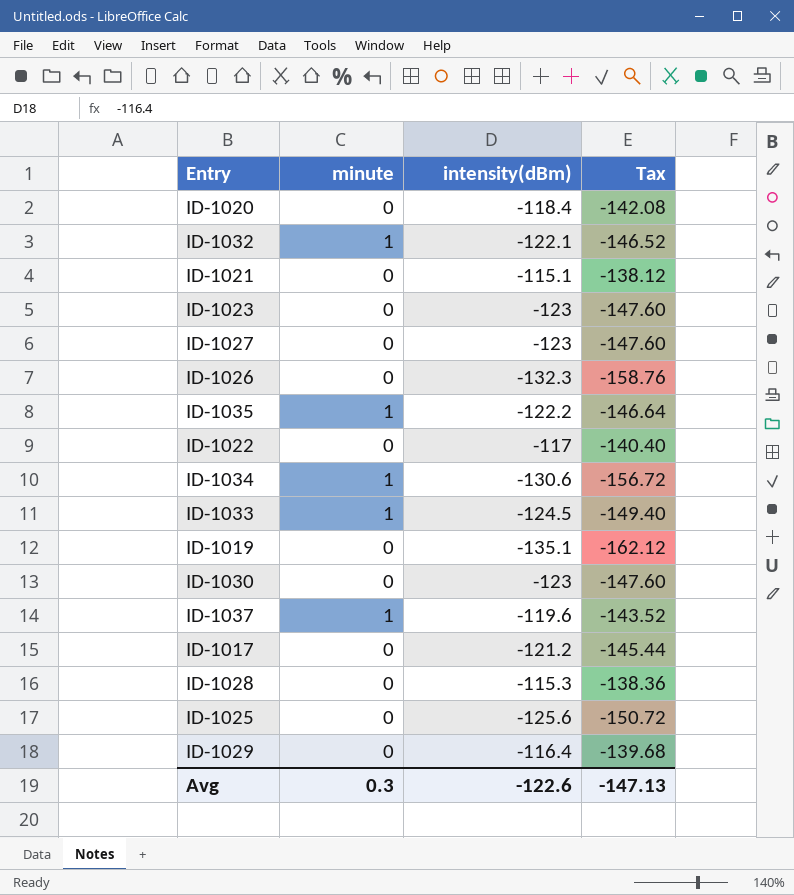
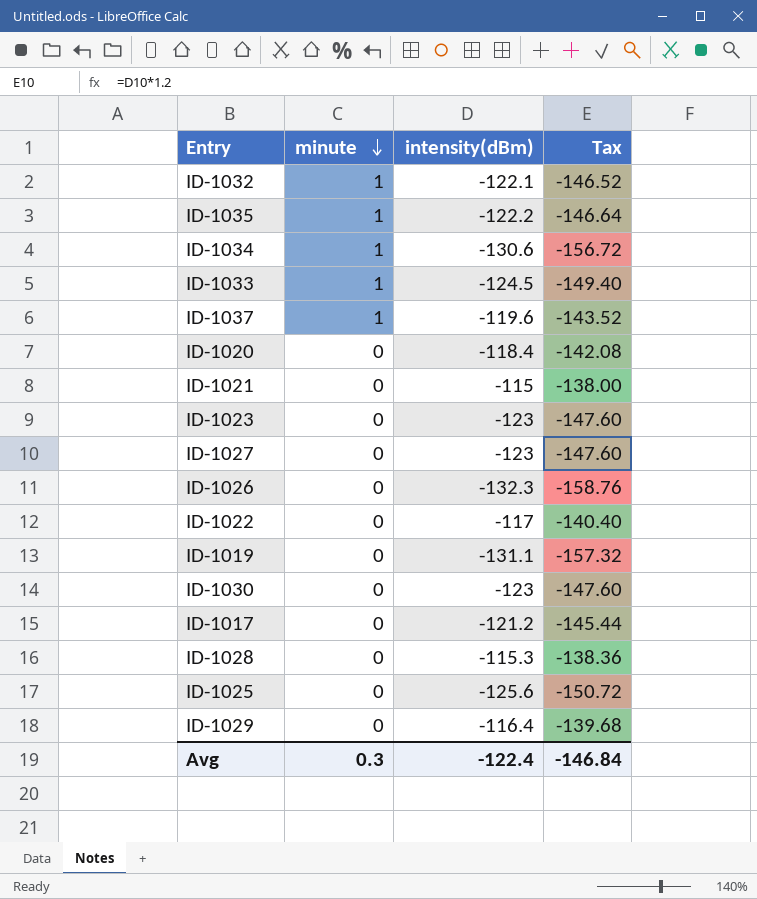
row order: none -> minute descending
ID-1021 | intensity(dBm): -115.1 -> -115
ID-1021 | Tax: -138.12 -> -138.00
ID-1019 | intensity(dBm): -135.1 -> -131.1
ID-1019 | Tax: -162.12 -> -157.32
Avg | intensity(dBm): -122.6 -> -122.4
Avg | Tax: -147.13 -> -146.84

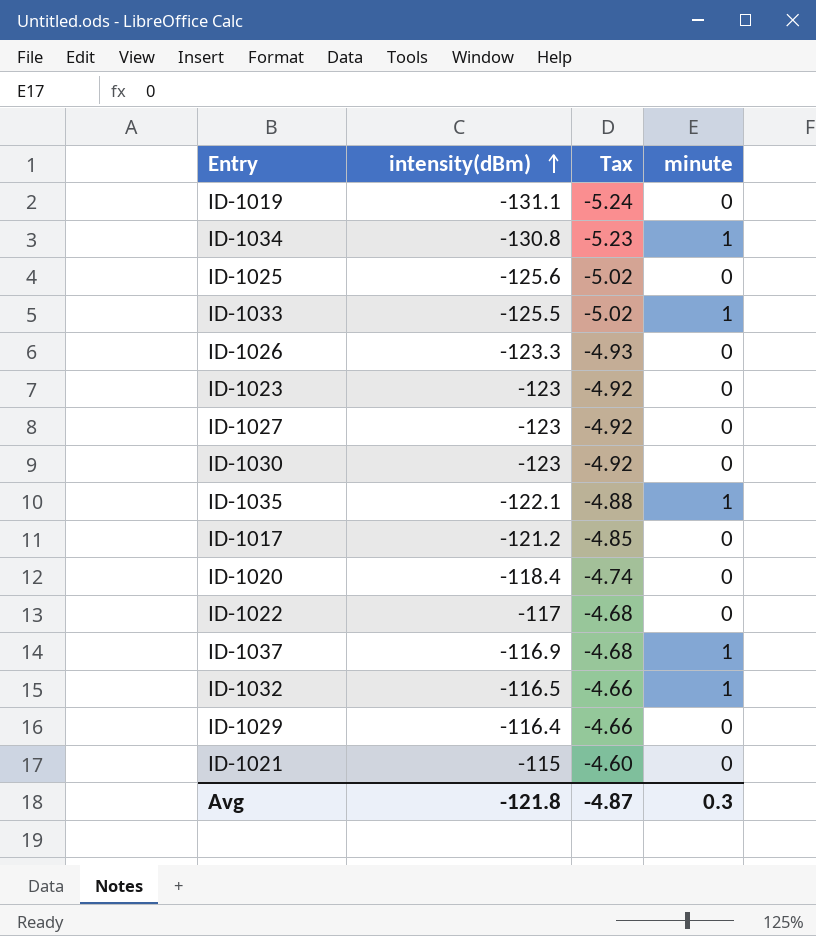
row order: minute descending -> intensity(dBm) ascending
column Tax | formula: [intensity(dBm)] * 1.2 -> [intensity(dBm)] * 0.04
column minute | position: 2 -> 4
row ID-1028: 0 | -115.3 | -138.36 -> none
ID-1034 | intensity(dBm): -130.6 -> -130.8
ID-1033 | intensity(dBm): -124.5 -> -125.5
ID-1026 | intensity(dBm): -132.3 -> -123.3
ID-1035 | intensity(dBm): -122.2 -> -122.1
ID-1037 | intensity(dBm): -119.6 -> -116.9
ID-1032 | intensity(dBm): -122.1 -> -116.5
Avg | intensity(dBm): -122.4 -> -121.8
Avg | Tax: -146.84 -> -4.87

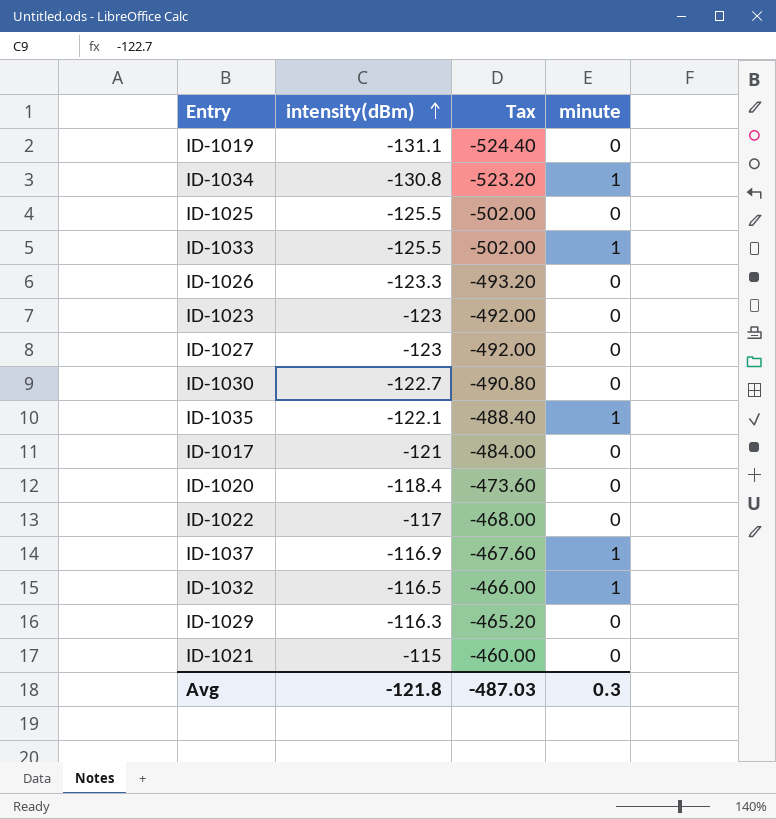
column Tax | formula: [intensity(dBm)] * 0.04 -> [intensity(dBm)] * 4
ID-1025 | intensity(dBm): -125.6 -> -125.5
ID-1030 | intensity(dBm): -123 -> -122.7
ID-1017 | intensity(dBm): -121.2 -> -121
ID-1029 | intensity(dBm): -116.4 -> -116.3
Avg | Tax: -4.87 -> -487.03

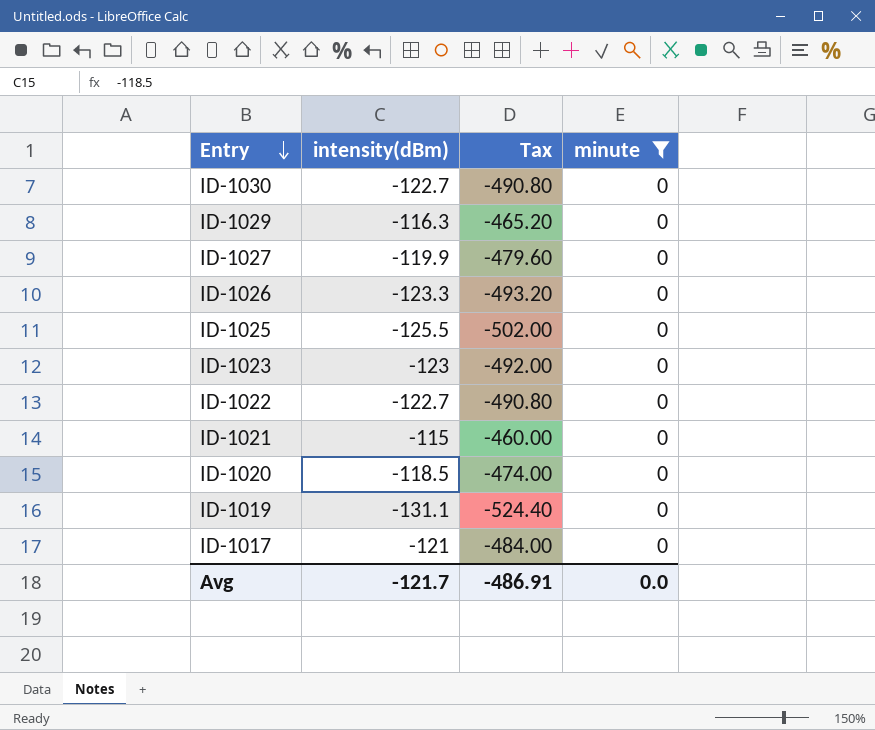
filter: none -> minute = 0
row order: intensity(dBm) ascending -> Entry descending
ID-1027 | intensity(dBm): -123 -> -119.9
ID-1027 | Tax: -492.00 -> -479.60
ID-1022 | intensity(dBm): -117 -> -122.7
ID-1022 | Tax: -468.00 -> -490.80
ID-1020 | intensity(dBm): -118.4 -> -118.5
ID-1020 | Tax: -473.60 -> -474.00
Avg | intensity(dBm): -121.8 -> -121.7
Avg | Tax: -487.03 -> -486.91
Avg | minute: 0.3 -> 0.0

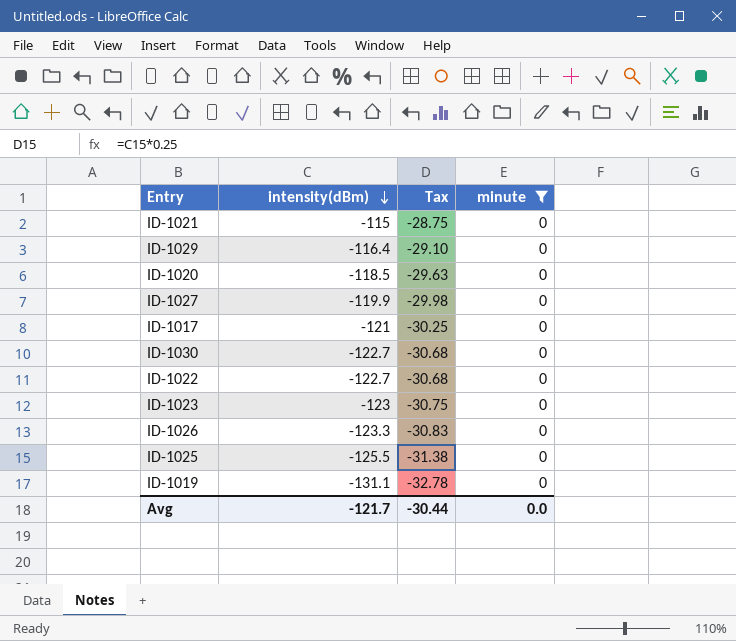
row order: Entry descending -> intensity(dBm) descending
column Tax | formula: [intensity(dBm)] * 4 -> [intensity(dBm)] * 0.25
ID-1029 | intensity(dBm): -116.3 -> -116.4
Avg | Tax: -486.91 -> -30.44

